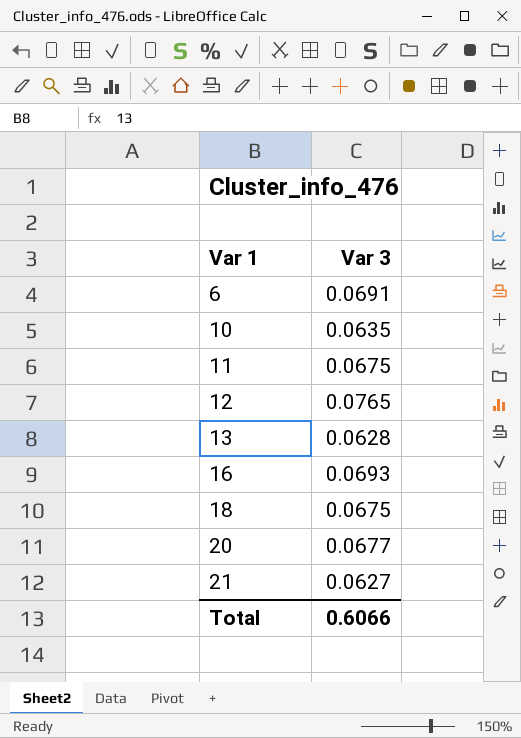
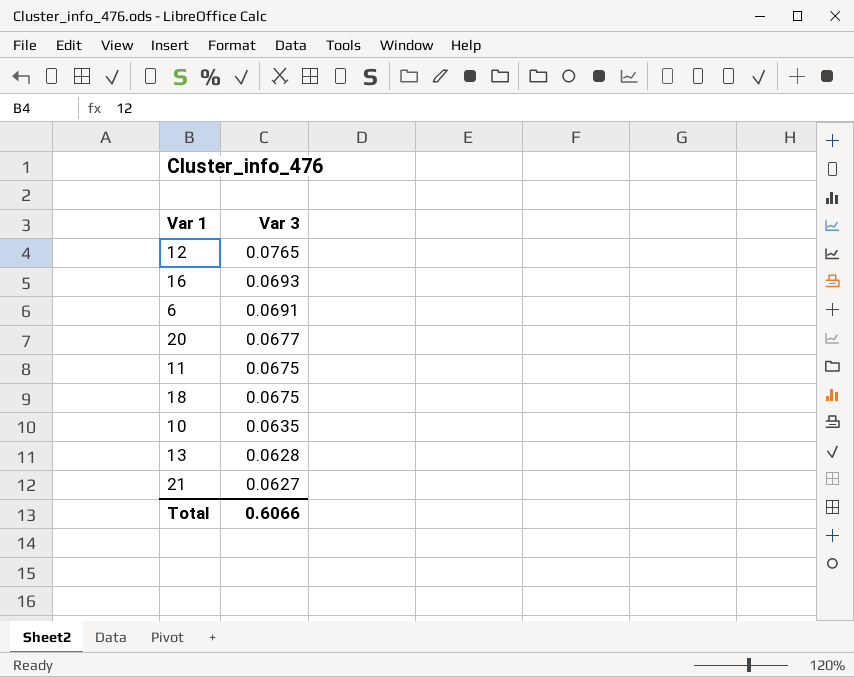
row order: Var 1 ascending -> Var 3 descending

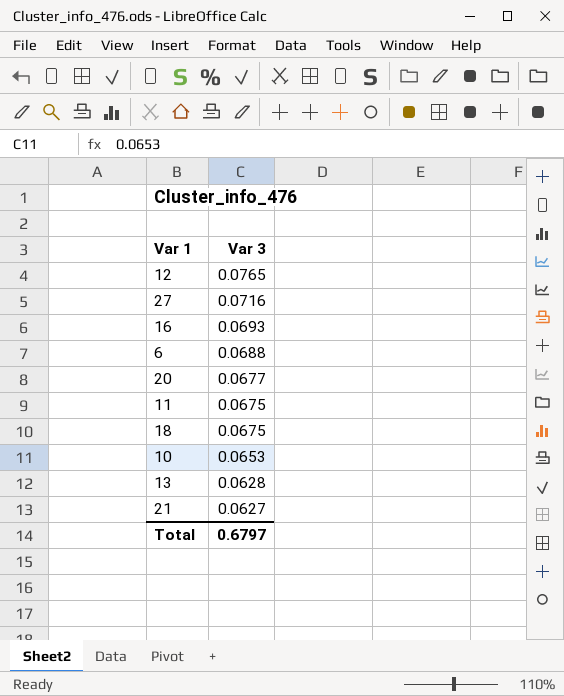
row 27: none -> 0.0716
6 | Var 3: 0.0691 -> 0.0688
10 | Var 3: 0.0635 -> 0.0653
Total | Var 3: 0.6066 -> 0.6797

